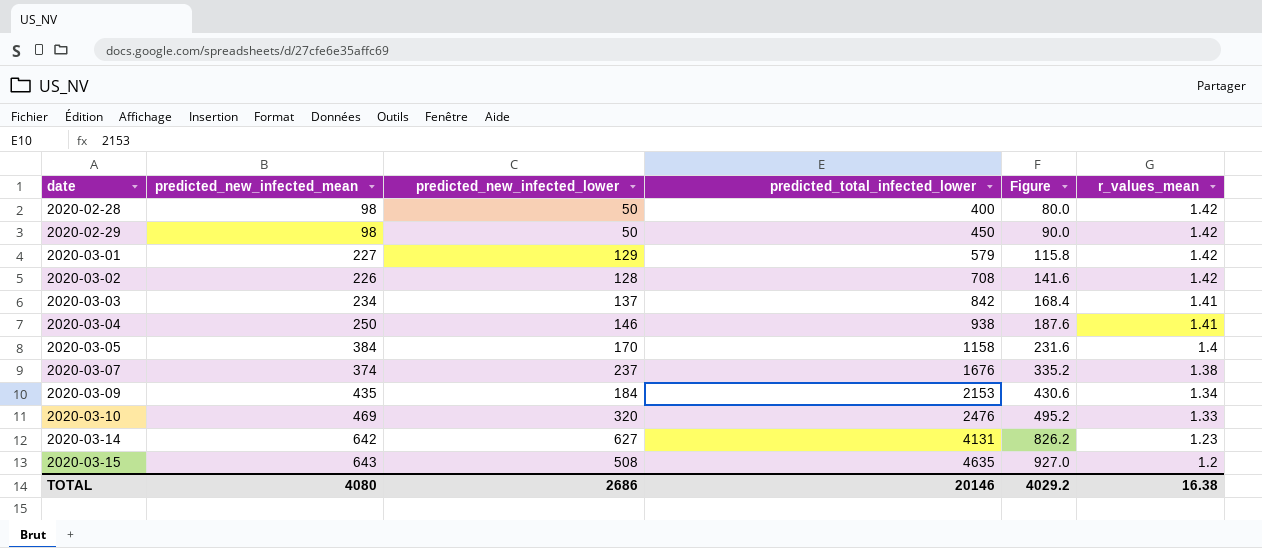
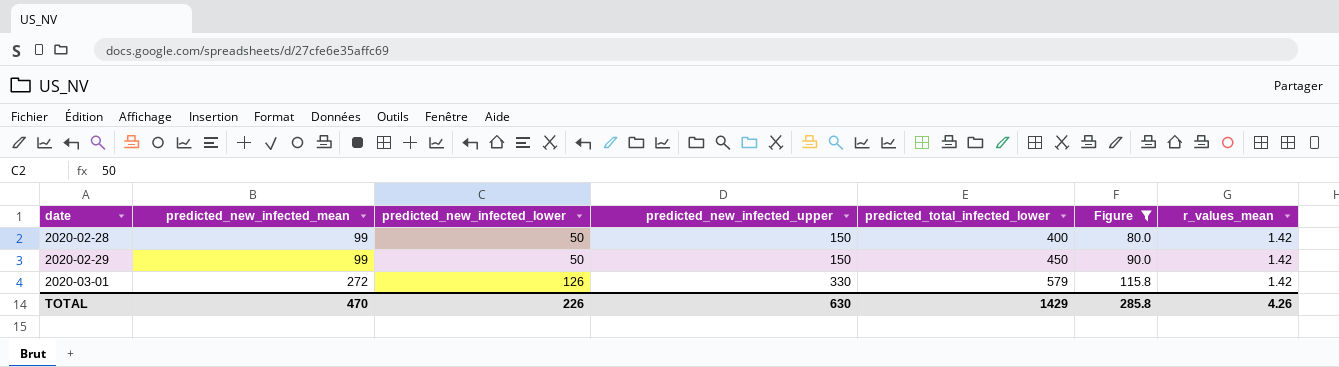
filter: none -> Figure <= 115.8
column predicted_new_infected_upper | position: none -> 4
2020-02-28 | predicted_new_infected_mean: 98 -> 99
2020-02-29 | predicted_new_infected_mean: 98 -> 99
2020-03-01 | predicted_new_infected_mean: 227 -> 272
2020-03-01 | predicted_new_infected_lower: 129 -> 126
TOTAL | predicted_new_infected_mean: 4080 -> 470
TOTAL | predicted_new_infected_lower: 2686 -> 226
TOTAL | predicted_total_infected_lower: 20146 -> 1429
TOTAL | Figure: 4029.2 -> 285.8
TOTAL | r_values_mean: 16.38 -> 4.26

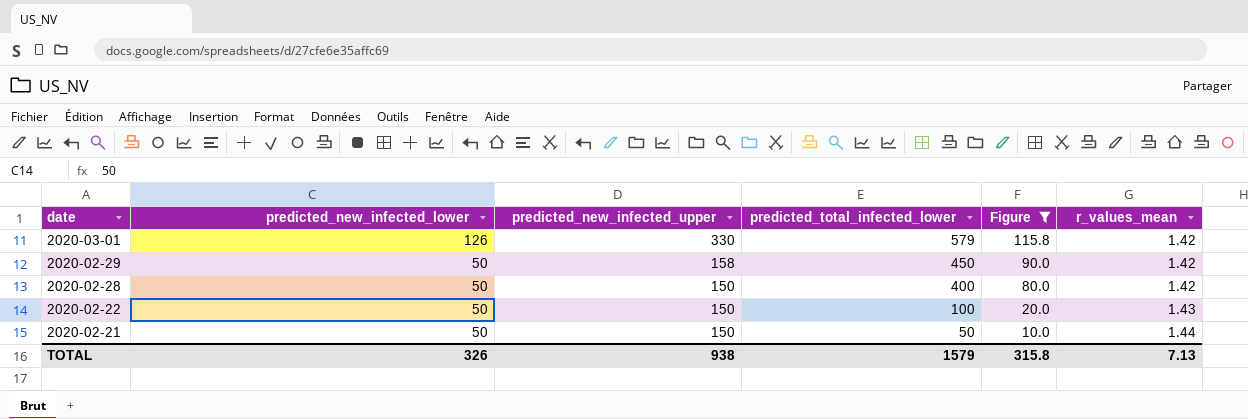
row order: date ascending -> date descending
column predicted_new_infected_mean | position: 2 -> none
2020-02-29 | predicted_new_infected_upper: 150 -> 158
row 2020-02-22: none -> 50 | 150 | 100 | 20.0 | 1.43
row 2020-02-21: none -> 50 | 150 | 50 | 10.0 | 1.44
TOTAL | predicted_new_infected_lower: 226 -> 326
TOTAL | predicted_new_infected_upper: 630 -> 938
TOTAL | predicted_total_infected_lower: 1429 -> 1579
TOTAL | Figure: 285.8 -> 315.8
TOTAL | r_values_mean: 4.26 -> 7.13

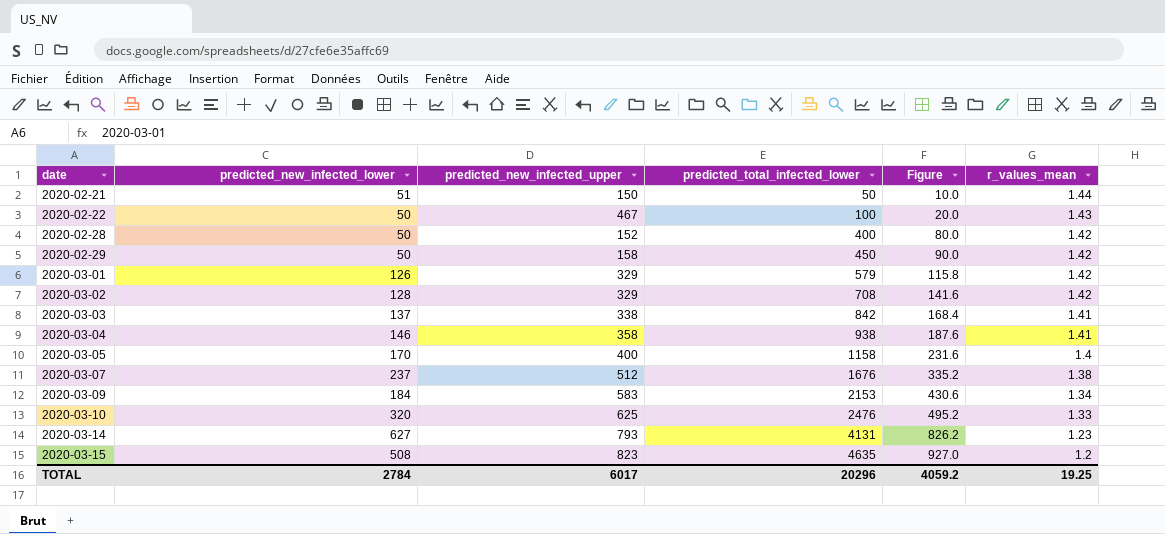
filter: Figure <= 115.8 -> none
row order: date descending -> date ascending
2020-02-21 | predicted_new_infected_lower: 50 -> 51
2020-02-22 | predicted_new_infected_upper: 150 -> 467
2020-02-28 | predicted_new_infected_upper: 150 -> 152
2020-03-01 | predicted_new_infected_upper: 330 -> 329
TOTAL | predicted_new_infected_lower: 326 -> 2784
TOTAL | predicted_new_infected_upper: 938 -> 6017
TOTAL | predicted_total_infected_lower: 1579 -> 20296
TOTAL | Figure: 315.8 -> 4059.2
TOTAL | r_values_mean: 7.13 -> 19.25

